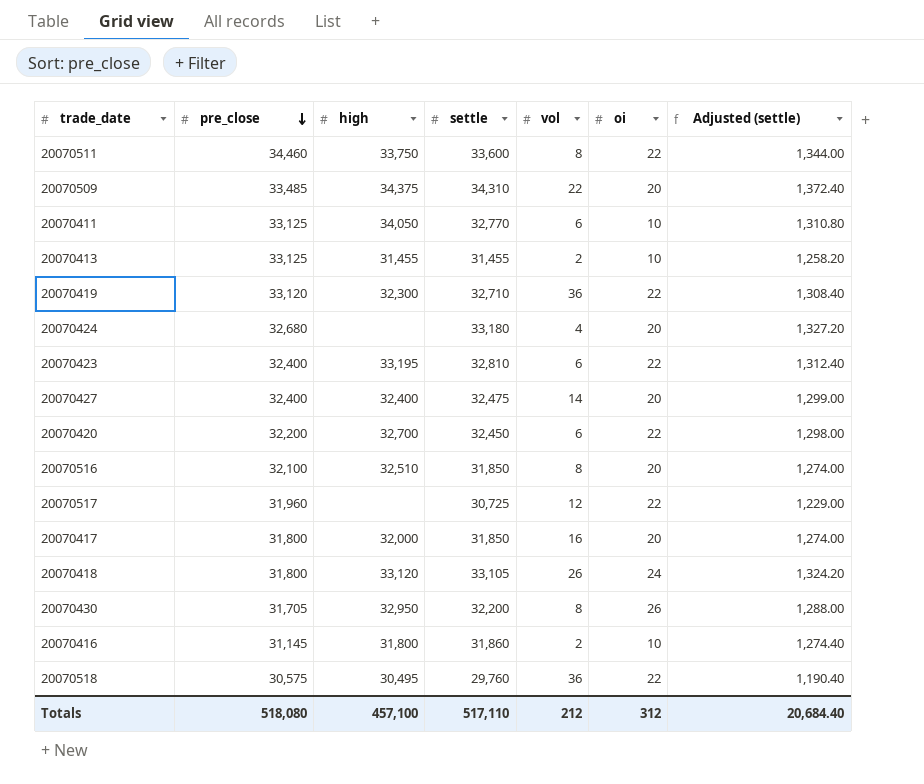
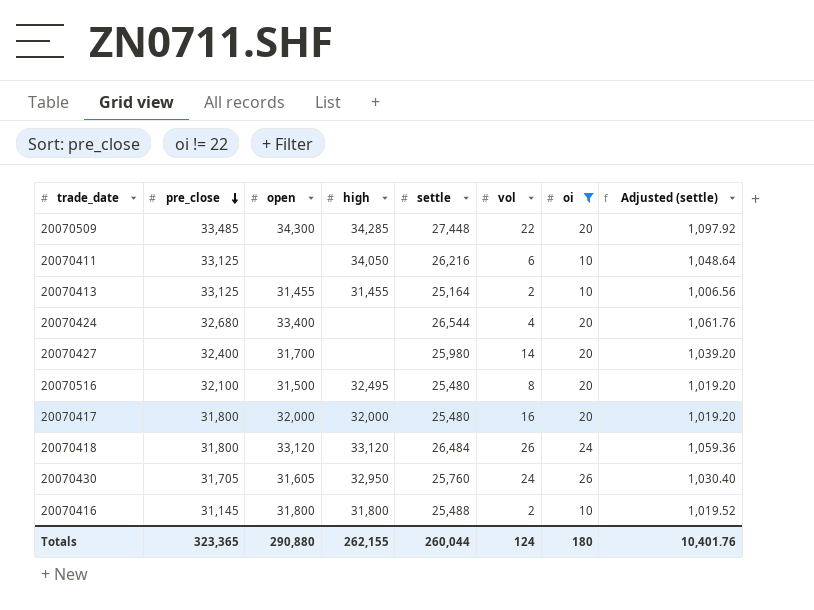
filter: none -> oi != 22
column open | position: none -> 3
20070509 | high: 34,375 -> 34,285
20070509 | settle: 34,310 -> 27,448
20070509 | Adjusted (settle): 1,372.40 -> 1,097.92
20070411 | settle: 32,770 -> 26,216
20070411 | Adjusted (settle): 1,310.80 -> 1,048.64
20070413 | settle: 31,455 -> 25,164
20070413 | Adjusted (settle): 1,258.20 -> 1,006.56
20070424 | settle: 33,180 -> 26,544
20070424 | Adjusted (settle): 1,327.20 -> 1,061.76
20070427 | high: 32,400 -> none
20070427 | settle: 32,475 -> 25,980
20070427 | Adjusted (settle): 1,299.00 -> 1,039.20
20070516 | high: 32,510 -> 32,495
20070516 | settle: 31,850 -> 25,480
20070516 | Adjusted (settle): 1,274.00 -> 1,019.20
20070417 | settle: 31,850 -> 25,480
20070417 | Adjusted (settle): 1,274.00 -> 1,019.20
20070418 | settle: 33,105 -> 26,484
20070418 | Adjusted (settle): 1,324.20 -> 1,059.36
20070430 | settle: 32,200 -> 25,760
20070430 | vol: 8 -> 24
20070430 | Adjusted (settle): 1,288.00 -> 1,030.40
20070416 | settle: 31,860 -> 25,488
20070416 | Adjusted (settle): 1,274.40 -> 1,019.52
Totals | pre_close: 518,080 -> 323,365
Totals | high: 457,100 -> 262,155
Totals | settle: 517,110 -> 260,044
Totals | vol: 212 -> 124
Totals | oi: 312 -> 180
Totals | Adjusted (settle): 20,684.40 -> 10,401.76

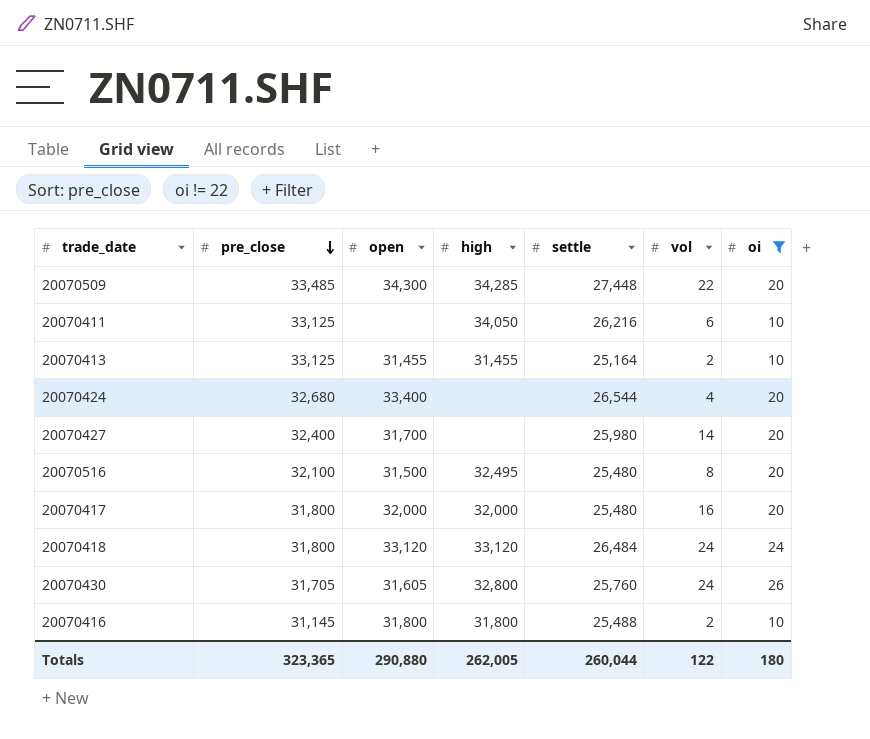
column Adjusted (settle) | formula: [settle] * 0.04 -> none
20070418 | vol: 26 -> 24
20070430 | high: 32,950 -> 32,800
Totals | high: 262,155 -> 262,005
Totals | vol: 124 -> 122

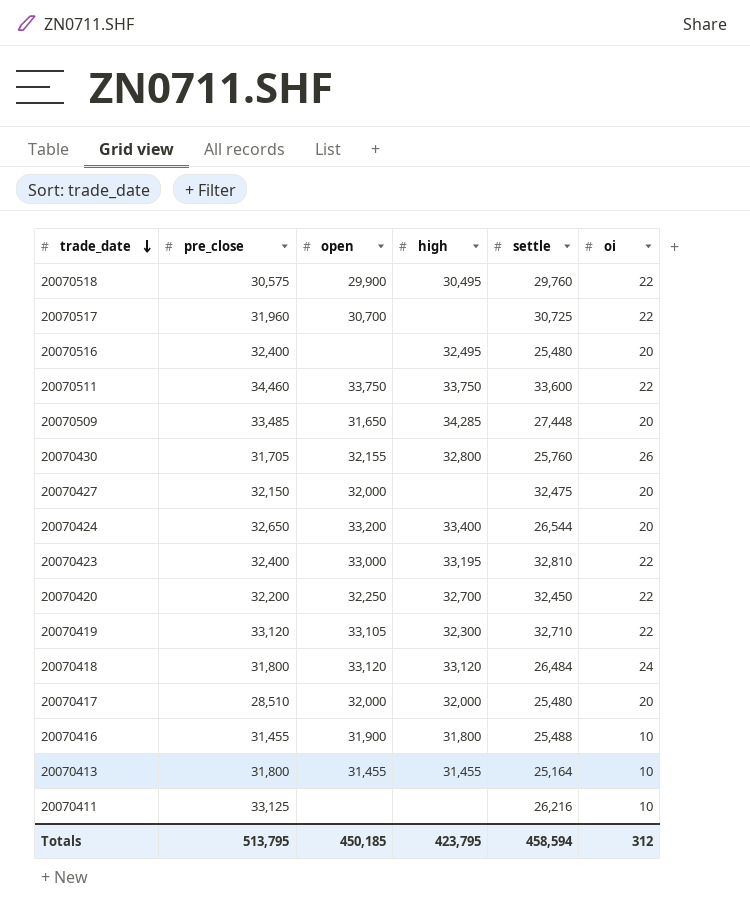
filter: oi != 22 -> none
row order: pre_close descending -> trade_date descending
column vol | position: 6 -> none
20070516 | pre_close: 32,100 -> 32,400
20070516 | open: 31,500 -> none
20070509 | open: 34,300 -> 31,650
20070430 | open: 31,605 -> 32,155
20070427 | pre_close: 32,400 -> 32,150
20070427 | open: 31,700 -> 32,000
20070427 | settle: 25,980 -> 32,475
20070424 | pre_close: 32,680 -> 32,650
20070424 | open: 33,400 -> 33,200
20070424 | high: none -> 33,400
20070417 | pre_close: 31,800 -> 28,510
20070416 | pre_close: 31,145 -> 31,455
20070416 | open: 31,800 -> 31,900
20070413 | pre_close: 33,125 -> 31,800
20070411 | high: 34,050 -> none
Totals | pre_close: 323,365 -> 513,795
Totals | open: 290,880 -> 450,185
Totals | high: 262,005 -> 423,795
Totals | settle: 260,044 -> 458,594
Totals | oi: 180 -> 312

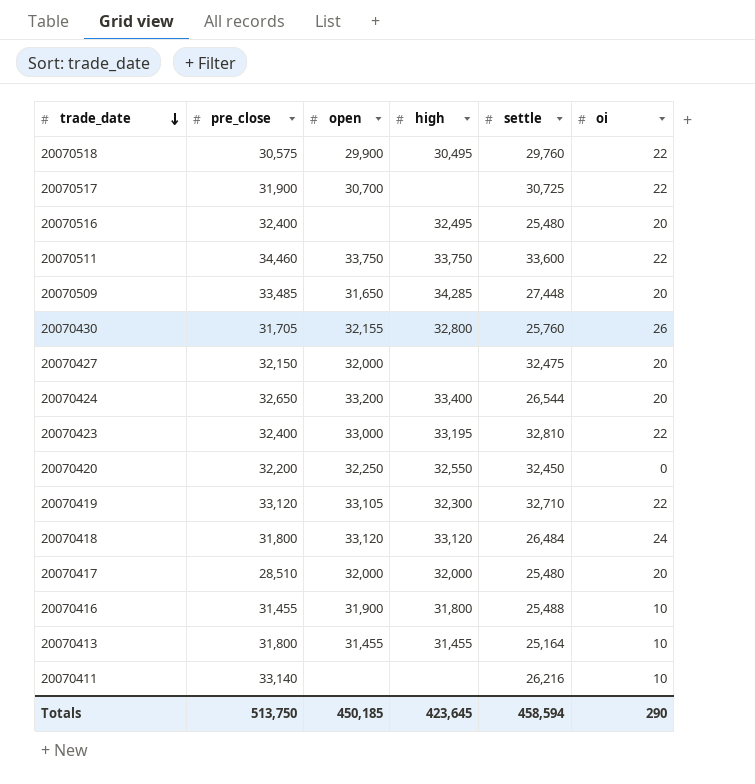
20070517 | pre_close: 31,960 -> 31,900
20070420 | high: 32,700 -> 32,550
20070420 | oi: 22 -> 0
20070411 | pre_close: 33,125 -> 33,140
Totals | pre_close: 513,795 -> 513,750
Totals | high: 423,795 -> 423,645
Totals | oi: 312 -> 290

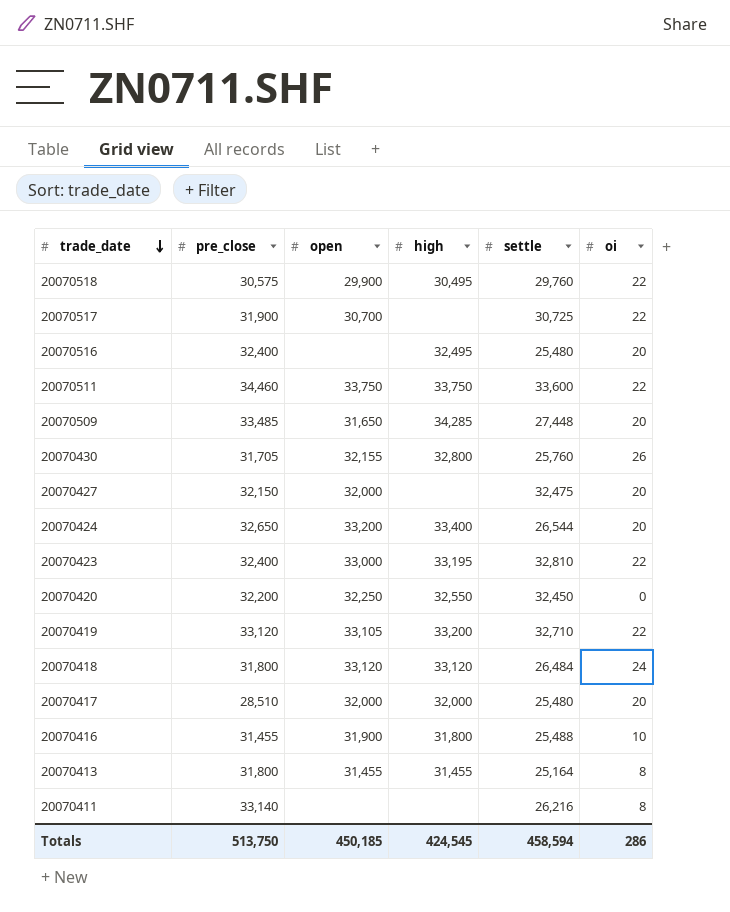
20070419 | high: 32,300 -> 33,200
20070413 | oi: 10 -> 8
20070411 | oi: 10 -> 8
Totals | high: 423,645 -> 424,545
Totals | oi: 290 -> 286

